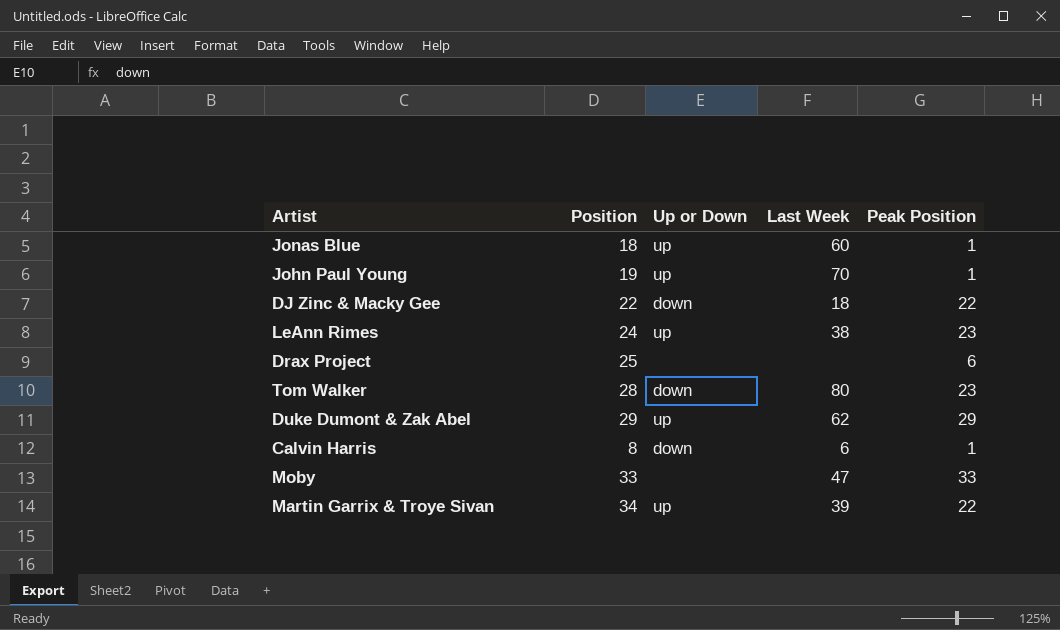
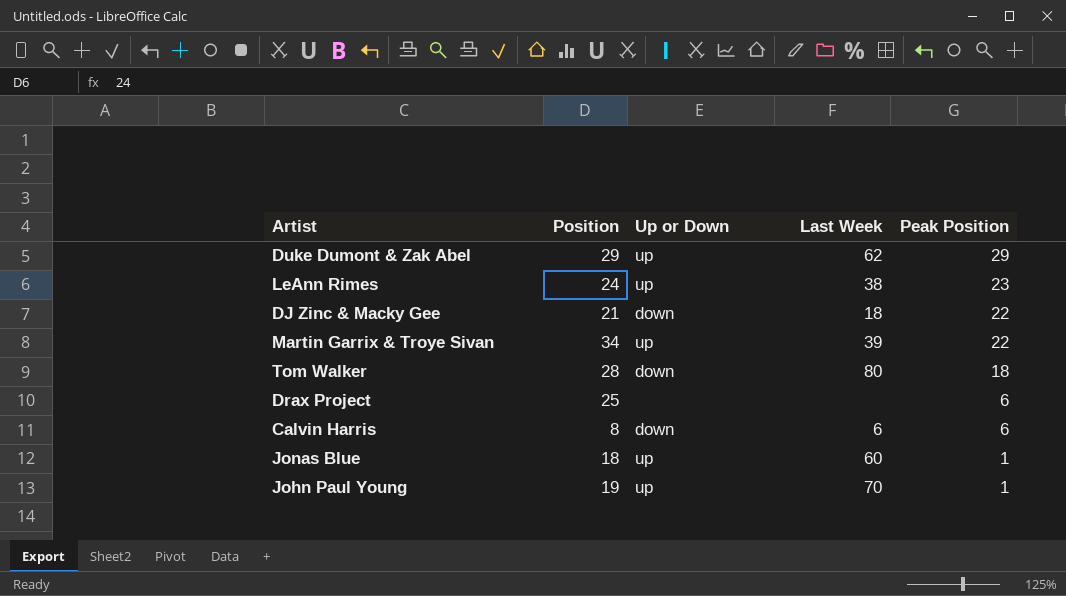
row order: none -> Peak Position descending
row Moby: 33 | none | 47 | 33 -> none
DJ Zinc & Macky Gee | Position: 22 -> 21
Tom Walker | Peak Position: 23 -> 18
Calvin Harris | Peak Position: 1 -> 6

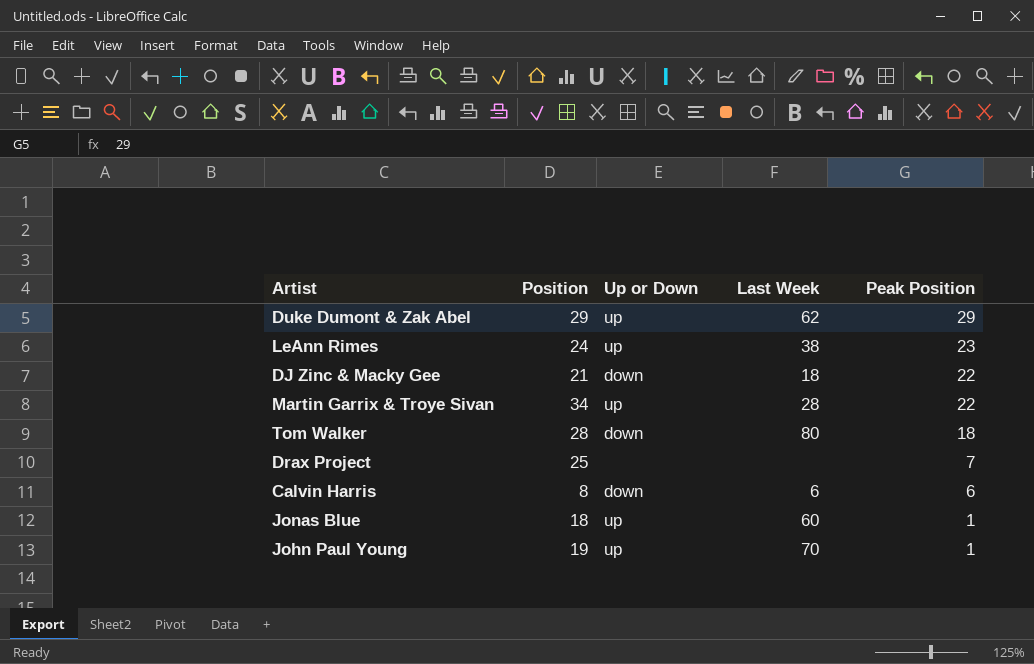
Martin Garrix & Troye Sivan | Last Week: 39 -> 28
Drax Project | Peak Position: 6 -> 7

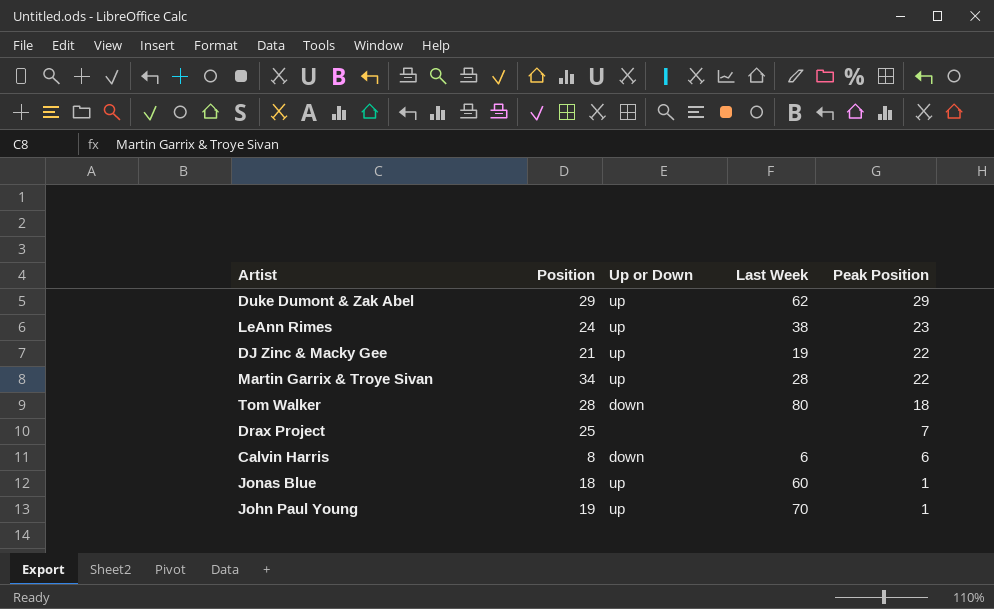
DJ Zinc & Macky Gee | Up or Down: down -> up
DJ Zinc & Macky Gee | Last Week: 18 -> 19

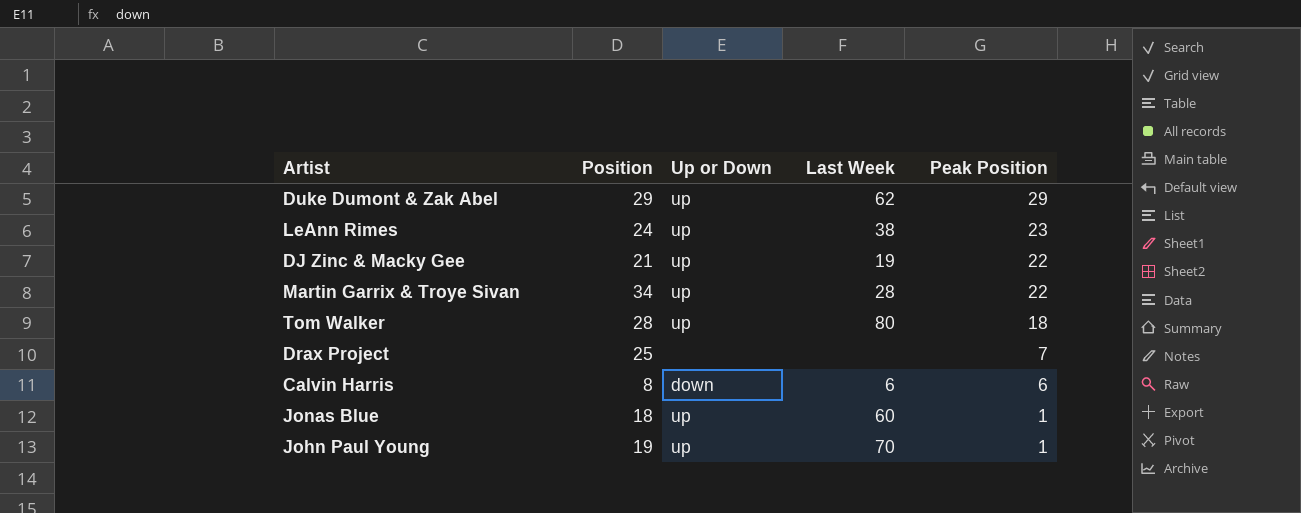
Tom Walker | Up or Down: down -> up

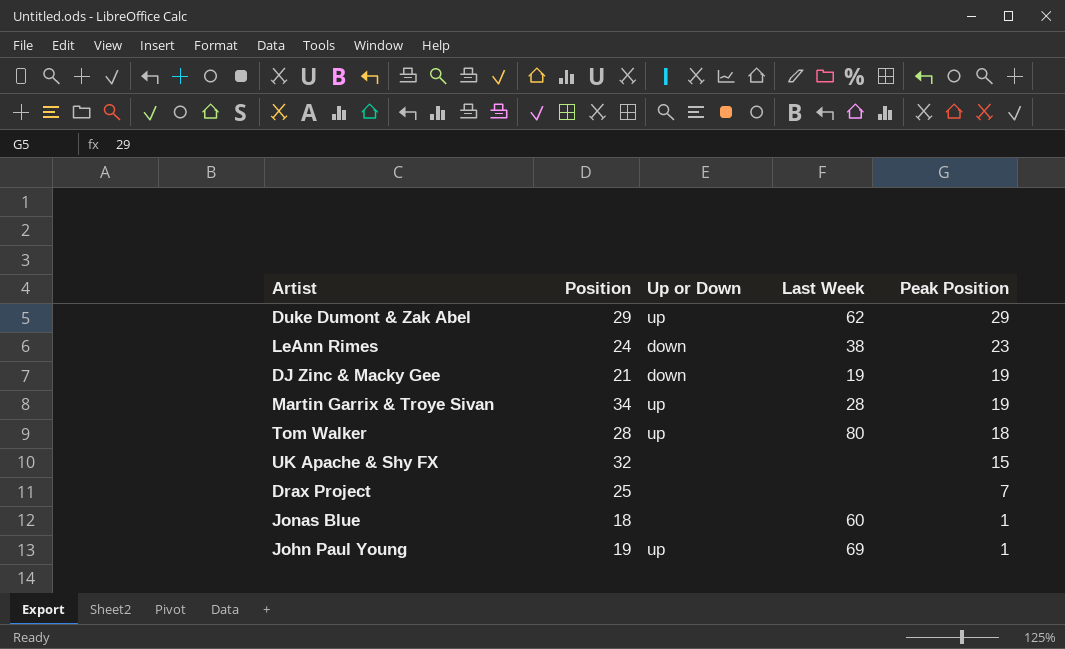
row Calvin Harris: 8 | down | 6 | 6 -> none
LeAnn Rimes | Up or Down: up -> down
DJ Zinc & Macky Gee | Up or Down: up -> down
DJ Zinc & Macky Gee | Peak Position: 22 -> 19
Martin Garrix & Troye Sivan | Peak Position: 22 -> 19
row UK Apache & Shy FX: none -> 32 | none | none | 15
Jonas Blue | Up or Down: up -> none
John Paul Young | Last Week: 70 -> 69

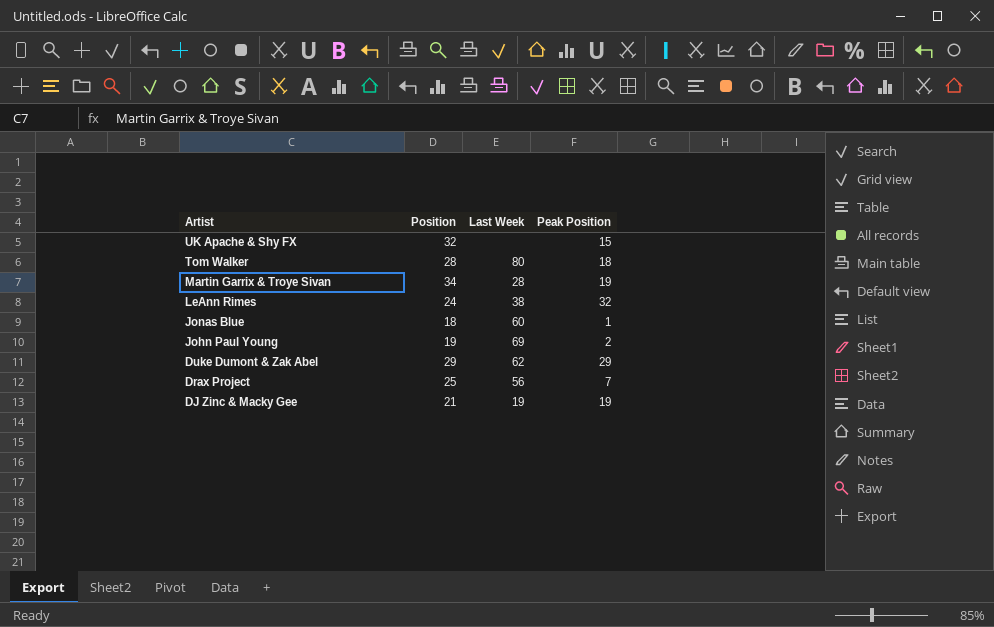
row order: Peak Position descending -> Artist descending
column Up or Down | position: 3 -> none
LeAnn Rimes | Peak Position: 23 -> 32
John Paul Young | Peak Position: 1 -> 2
Drax Project | Last Week: none -> 56

